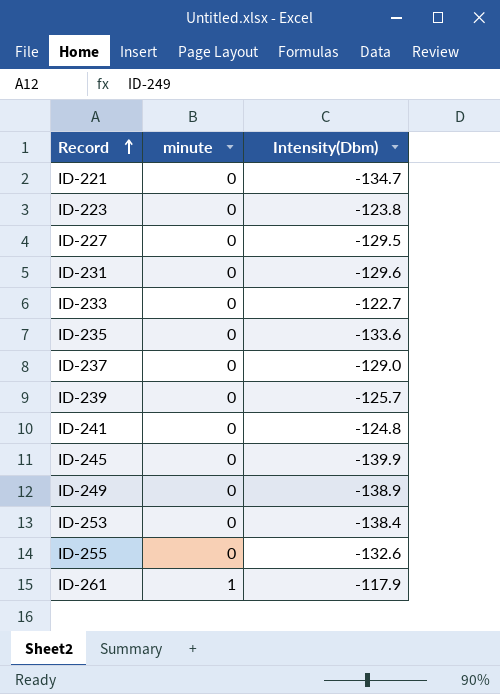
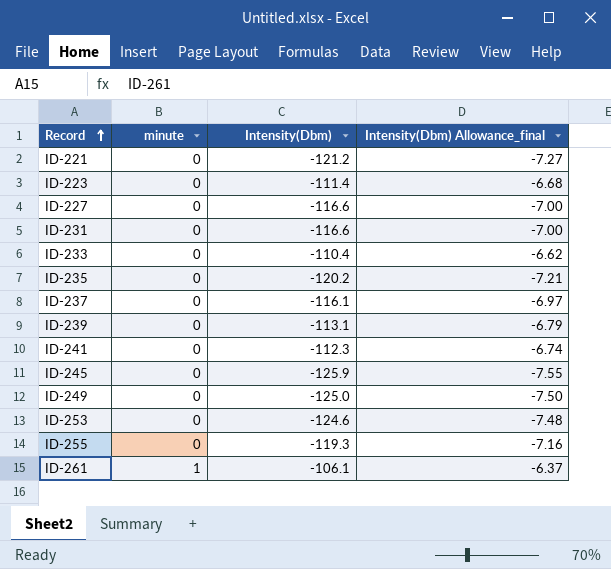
column Intensity(Dbm) Allowance_final | formula: none -> [Intensity(Dbm)] * 0.06
ID-221 | Intensity(Dbm): -134.7 -> -121.2
ID-223 | Intensity(Dbm): -123.8 -> -111.4
ID-227 | Intensity(Dbm): -129.5 -> -116.6
ID-231 | Intensity(Dbm): -129.6 -> -116.6
ID-233 | Intensity(Dbm): -122.7 -> -110.4
ID-235 | Intensity(Dbm): -133.6 -> -120.2
ID-237 | Intensity(Dbm): -129.0 -> -116.1
ID-239 | Intensity(Dbm): -125.7 -> -113.1
ID-241 | Intensity(Dbm): -124.8 -> -112.3
ID-245 | Intensity(Dbm): -139.9 -> -125.9
ID-249 | Intensity(Dbm): -138.9 -> -125.0
ID-253 | Intensity(Dbm): -138.4 -> -124.6
ID-255 | Intensity(Dbm): -132.6 -> -119.3
ID-261 | Intensity(Dbm): -117.9 -> -106.1

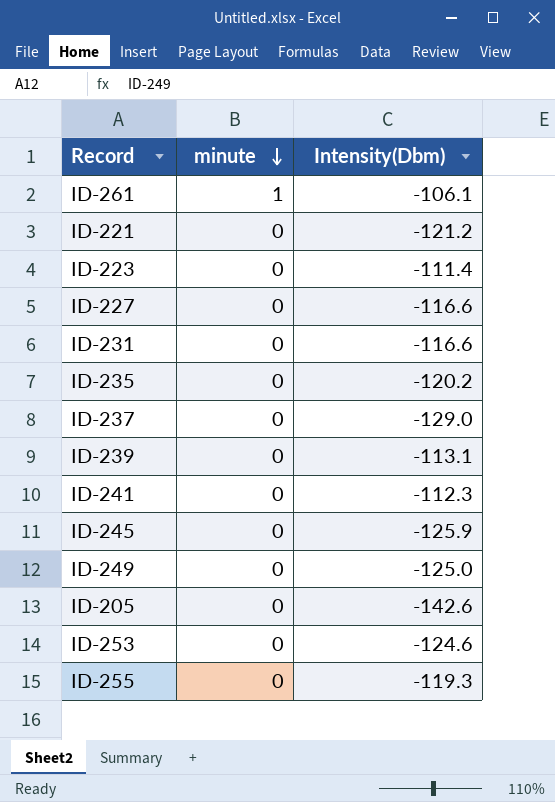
row order: Record ascending -> minute descending
column Intensity(Dbm) Allowance_final | formula: [Intensity(Dbm)] * 0.06 -> none
row ID-233: 0 | -110.4 | -6.62 -> none
ID-237 | Intensity(Dbm): -116.1 -> -129.0
row ID-205: none -> 0 | -142.6

